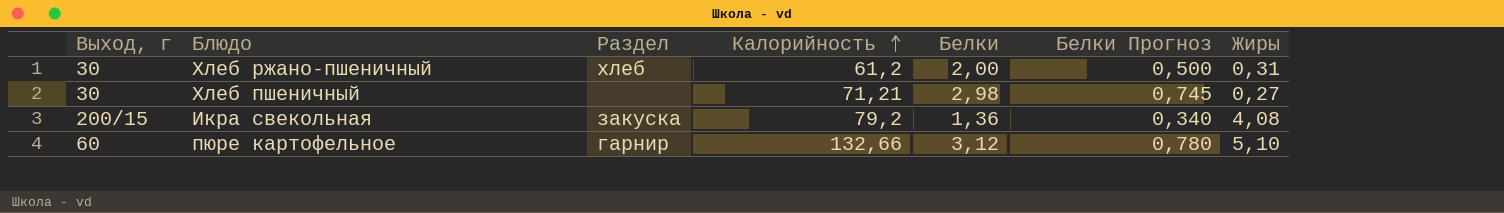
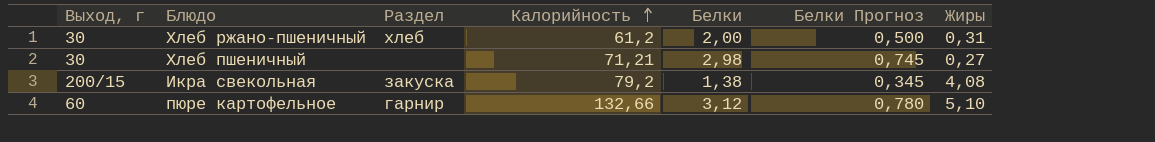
Икра свекольная | Белки: 1,36 -> 1,38
Икра свекольная | Белки Прогноз: 0,340 -> 0,345

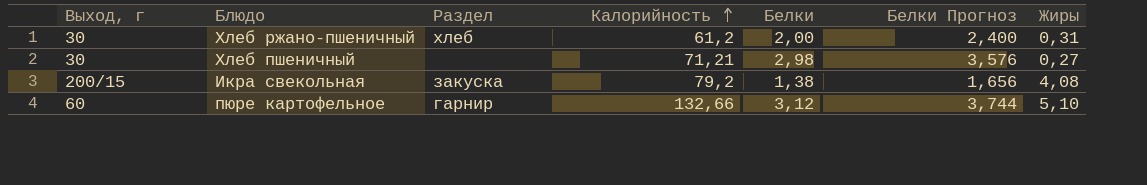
column Белки Прогноз | formula: [Белки] * 0,25 -> [Белки] * 1,2

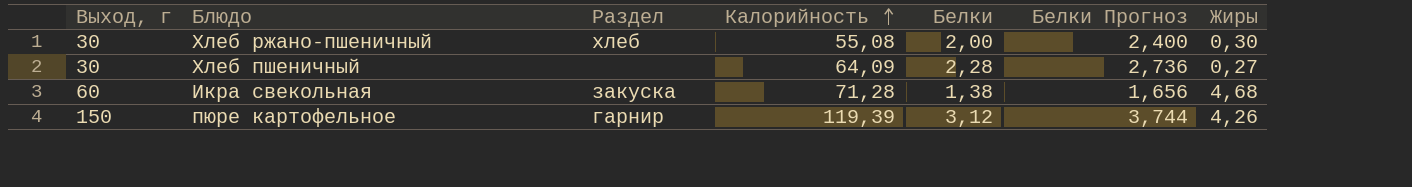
Хлеб ржано-пшеничный | Калорийность: 61,2 -> 55,08
Хлеб ржано-пшеничный | Жиры: 0,31 -> 0,30
Хлеб пшеничный | Калорийность: 71,21 -> 64,09
Хлеб пшеничный | Белки: 2,98 -> 2,28
Хлеб пшеничный | Белки Прогноз: 3,576 -> 2,736
Икра свекольная | Выход, г: 200/15 -> 60
Икра свекольная | Калорийность: 79,2 -> 71,28
Икра свекольная | Жиры: 4,08 -> 4,68
пюре картофельное | Выход, г: 60 -> 150
пюре картофельное | Калорийность: 132,66 -> 119,39
пюре картофельное | Жиры: 5,10 -> 4,26

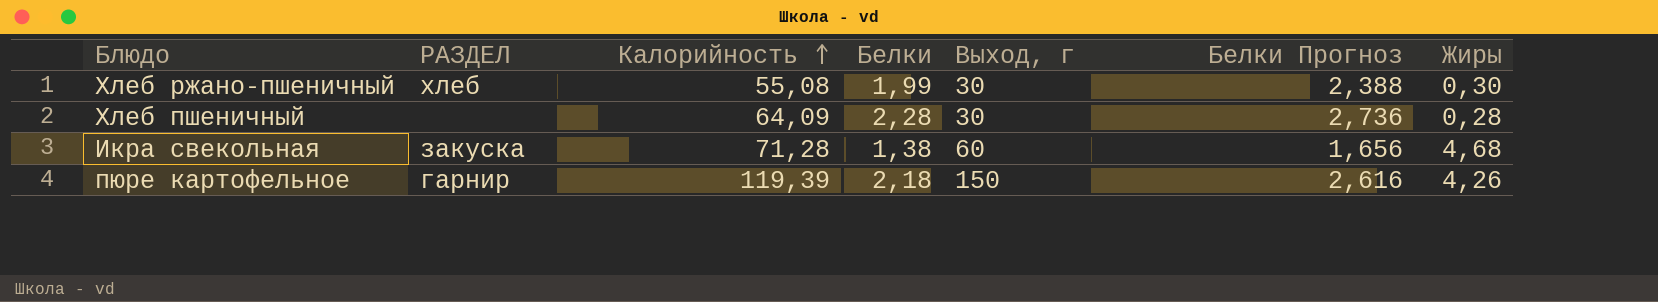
column name: Раздел -> РАЗДЕЛ
column Выход, г | position: 1 -> 5
Хлеб ржано-пшеничный | Белки: 2,00 -> 1,99
Хлеб ржано-пшеничный | Белки Прогноз: 2,400 -> 2,388
Хлеб пшеничный | Жиры: 0,27 -> 0,28
пюре картофельное | Белки: 3,12 -> 2,18
пюре картофельное | Белки Прогноз: 3,744 -> 2,616

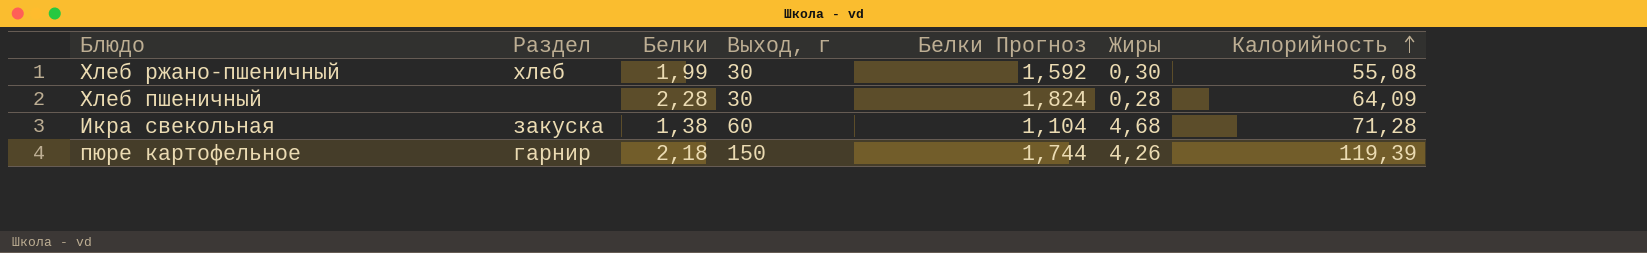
column name: РАЗДЕЛ -> Раздел
column Белки Прогноз | formula: [Белки] * 1,2 -> [Белки] * 0,8
column Калорийность | position: 3 -> 7

